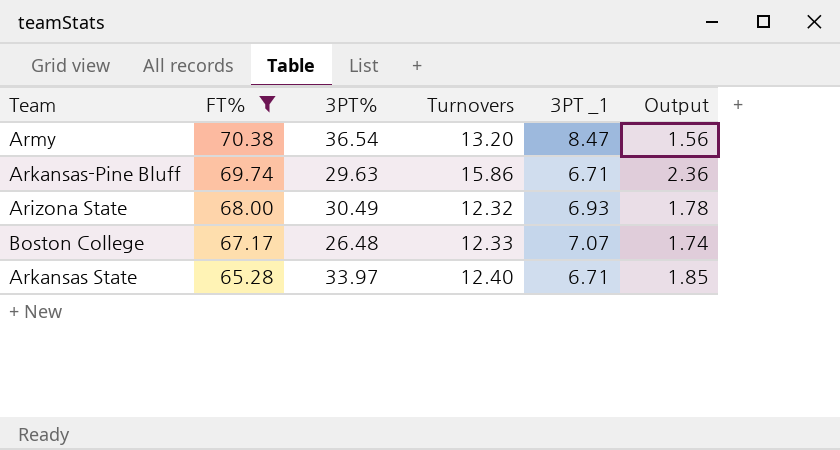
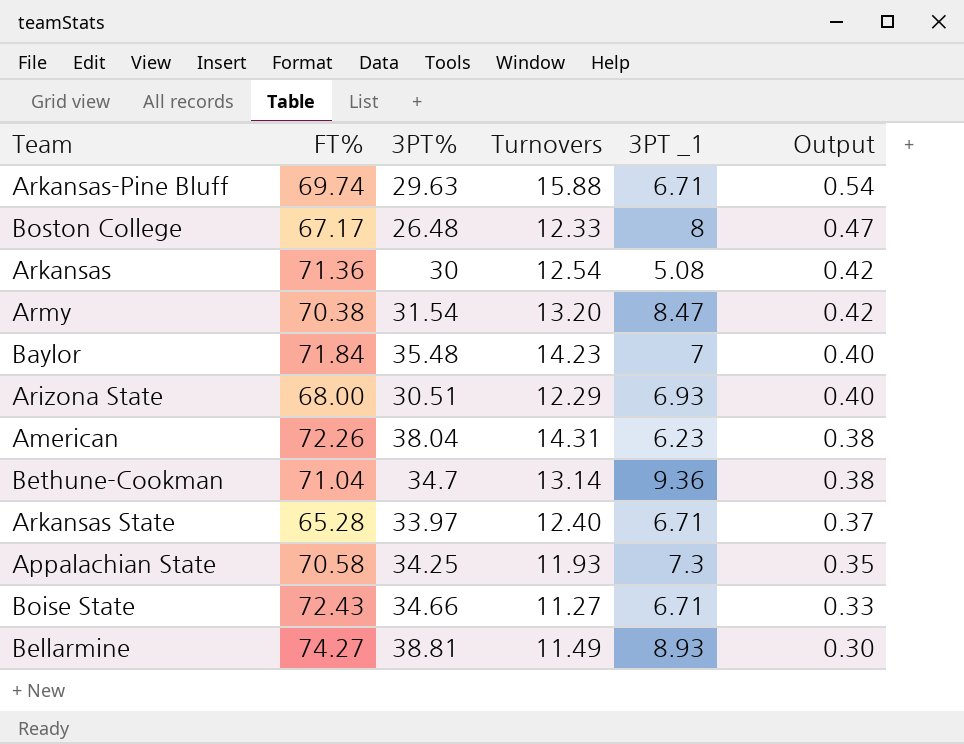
filter: FT% <= 70.38 -> none
row order: FT% descending -> Output descending
column Output | formula: [Turnovers] / [3PT _1] -> [Turnovers] / [3PT%]
Arkansas-Pine Bluff | Turnovers: 15.86 -> 15.88
Boston College | 3PT _1: 7.07 -> 8
Army | 3PT%: 36.54 -> 31.54
Arizona State | 3PT%: 30.49 -> 30.51
Arizona State | Turnovers: 12.32 -> 12.29

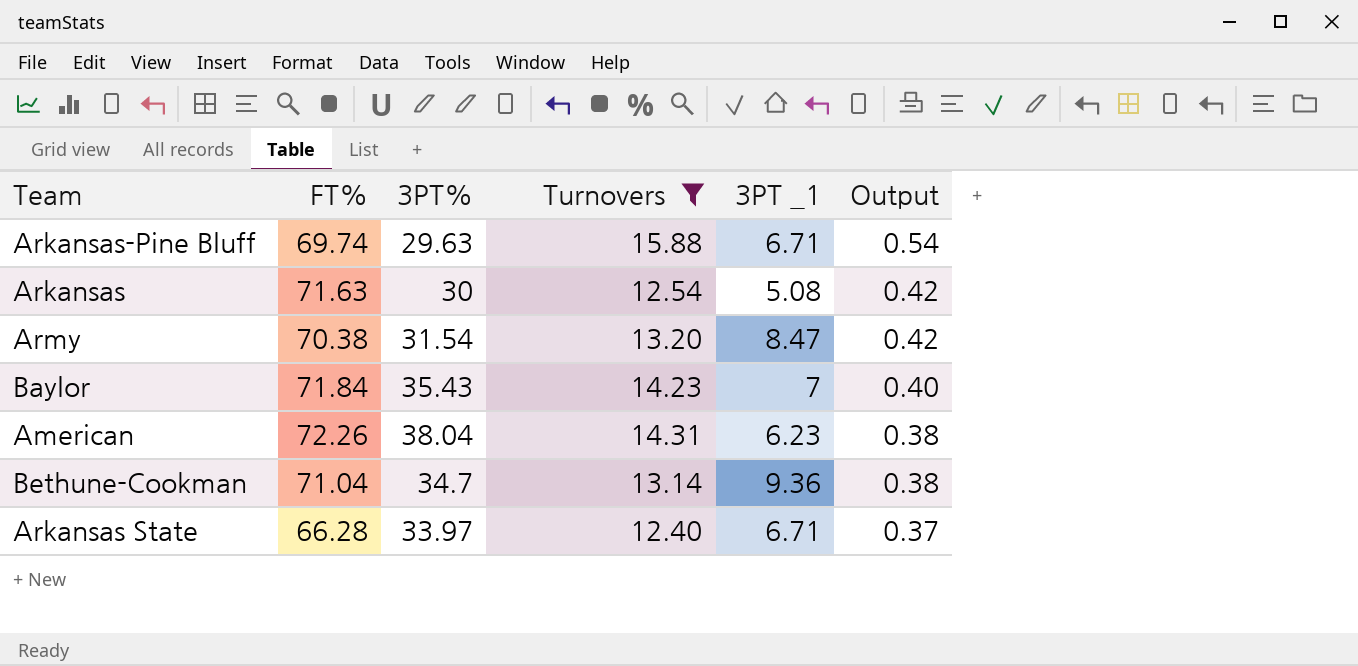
filter: none -> Turnovers >= 12.40
Arkansas | FT%: 71.36 -> 71.63
Baylor | 3PT%: 35.48 -> 35.43
Arkansas State | FT%: 65.28 -> 66.28

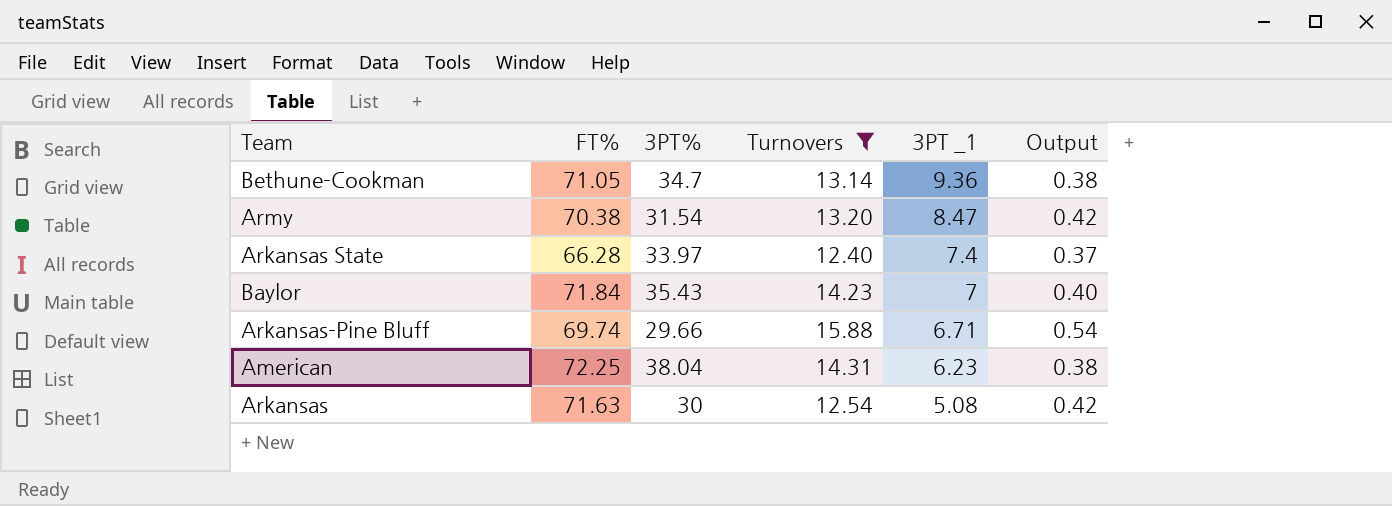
row order: Output descending -> 3PT _1 descending
Bethune-Cookman | FT%: 71.04 -> 71.05
Arkansas State | 3PT _1: 6.71 -> 7.4
Arkansas-Pine Bluff | 3PT%: 29.63 -> 29.66
American | FT%: 72.26 -> 72.25

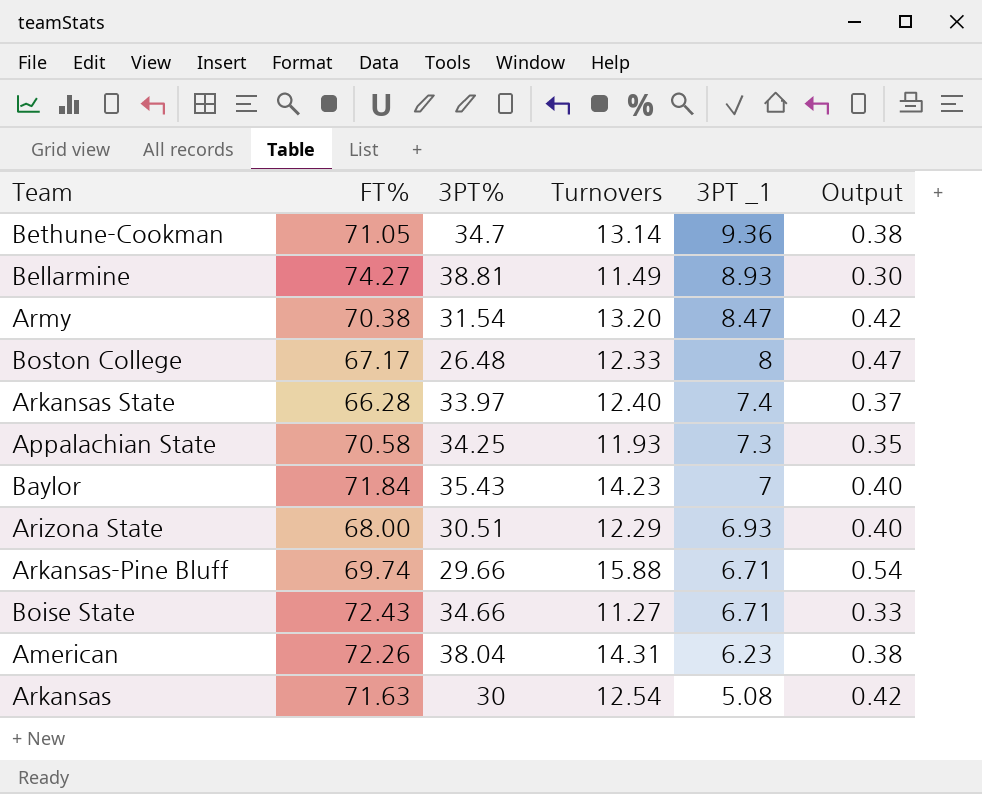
filter: Turnovers >= 12.40 -> none
American | FT%: 72.25 -> 72.26

